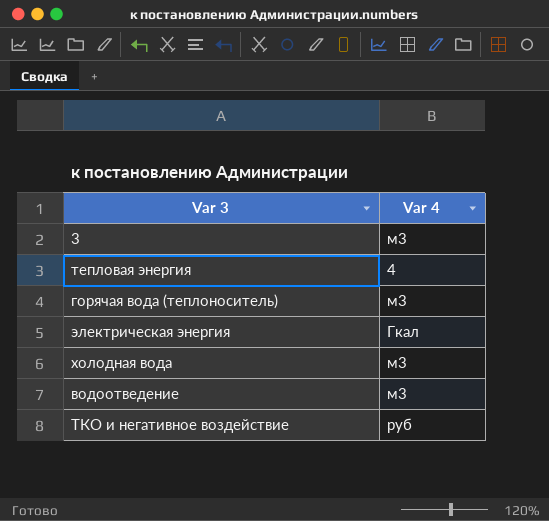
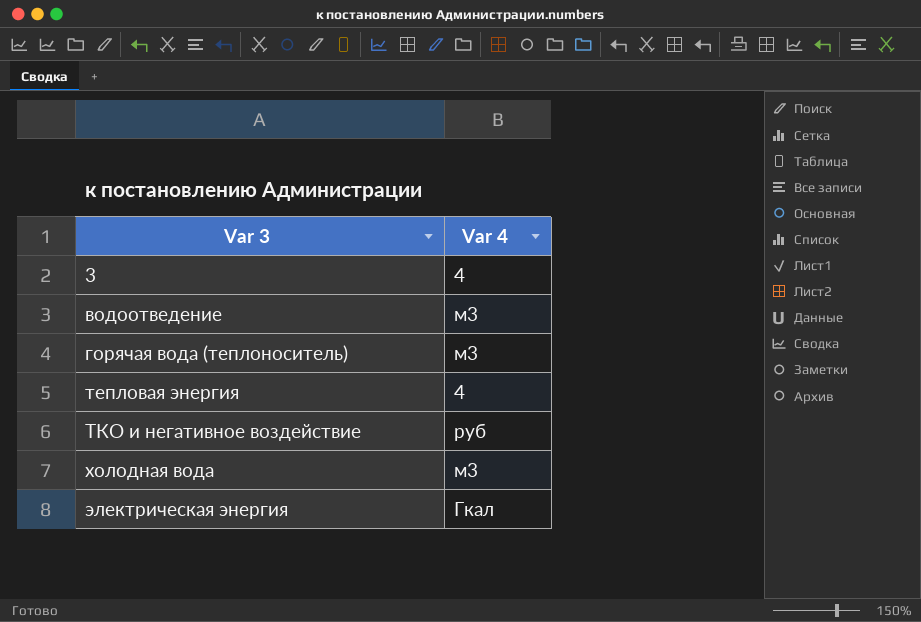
row order: none -> Var 3 ascending
3 | Var 4: м3 -> 4

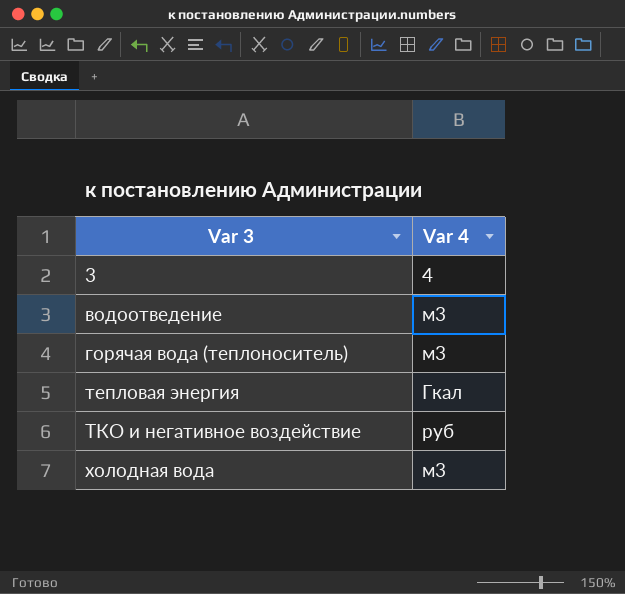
row электрическая энергия: Гкал -> none
тепловая энергия | Var 4: 4 -> Гкал

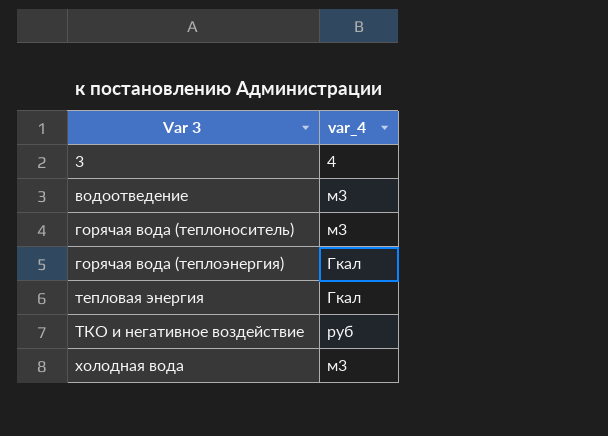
column name: Var 4 -> var_4
row горячая вода (теплоэнергия): none -> Гкал

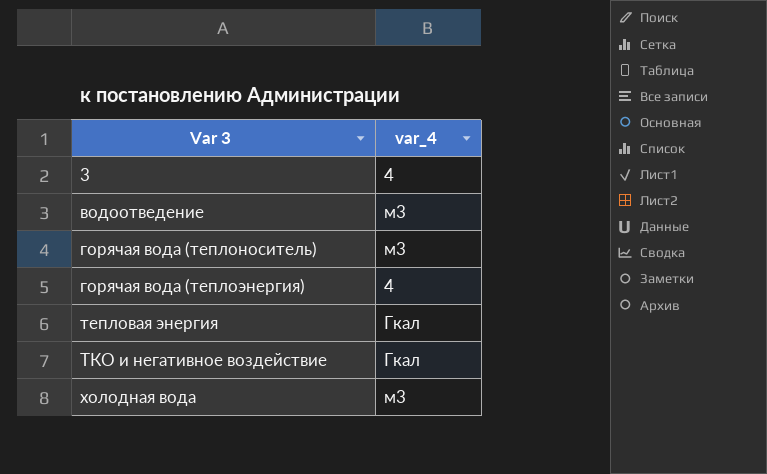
горячая вода (теплоэнергия) | var_4: Гкал -> 4
ТКО и негативное воздействие | var_4: руб -> Гкал

